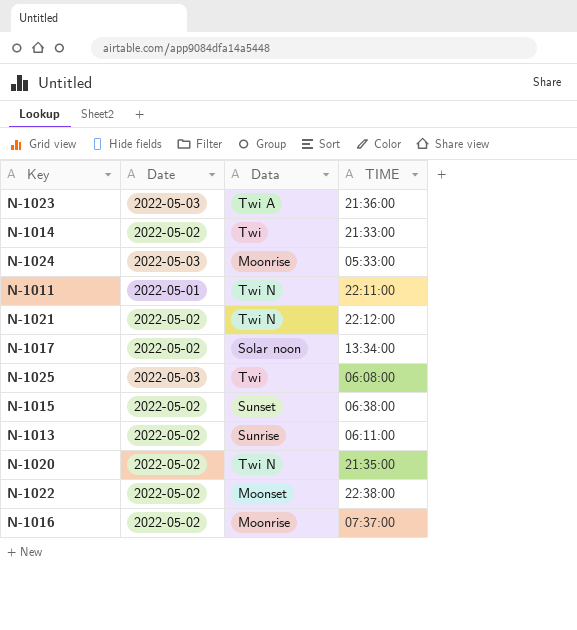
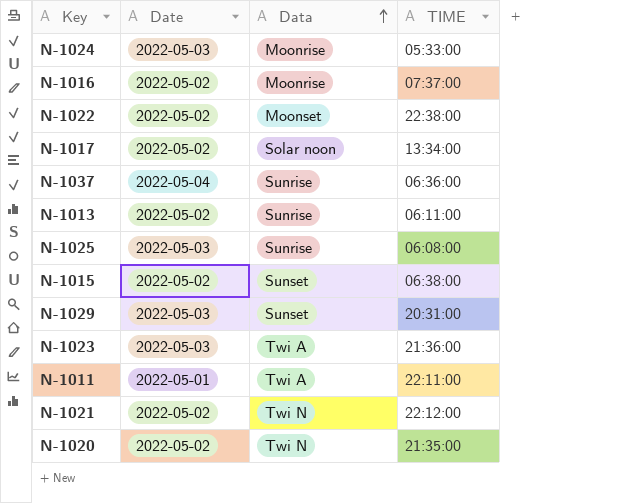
row order: none -> Data ascending
row N-1014: 2022-05-02 | Twi | 21:33:00 -> none
row N-1037: none -> 2022-05-04 | Sunrise | 06:36:00
N-1025 | Data: Twi -> Sunrise
row N-1029: none -> 2022-05-03 | Sunset | 20:31:00
N-1011 | Data: Twi N -> Twi A

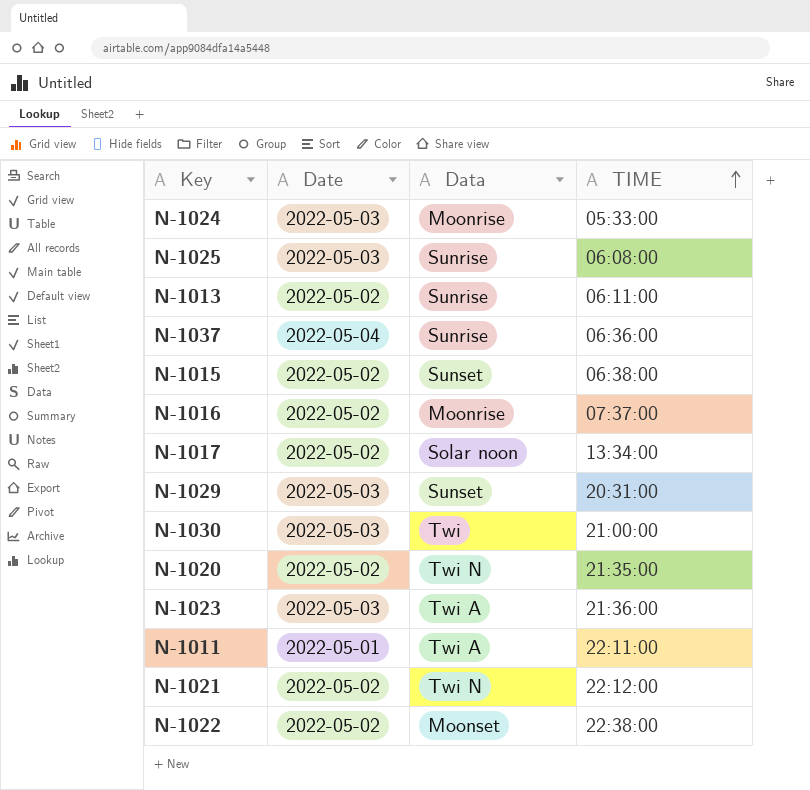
row order: Data ascending -> TIME ascending
row N-1030: none -> 2022-05-03 | Twi | 21:00:00

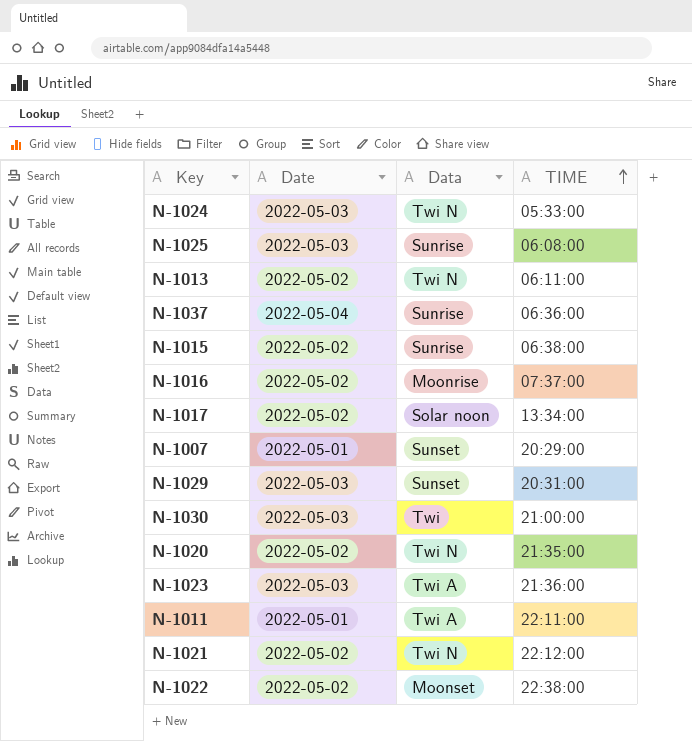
N-1024 | Data: Moonrise -> Twi N
N-1013 | Data: Sunrise -> Twi N
N-1015 | Data: Sunset -> Sunrise
row N-1007: none -> 2022-05-01 | Sunset | 20:29:00

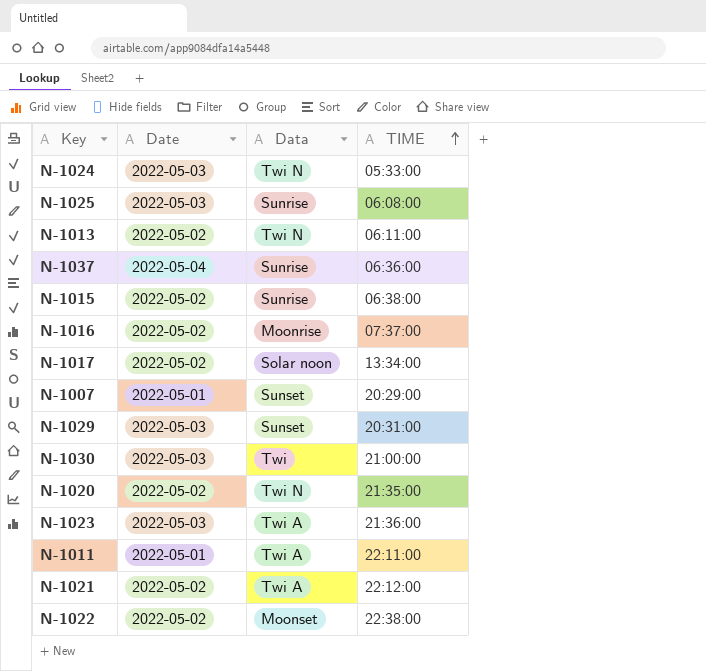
N-1021 | Data: Twi N -> Twi A

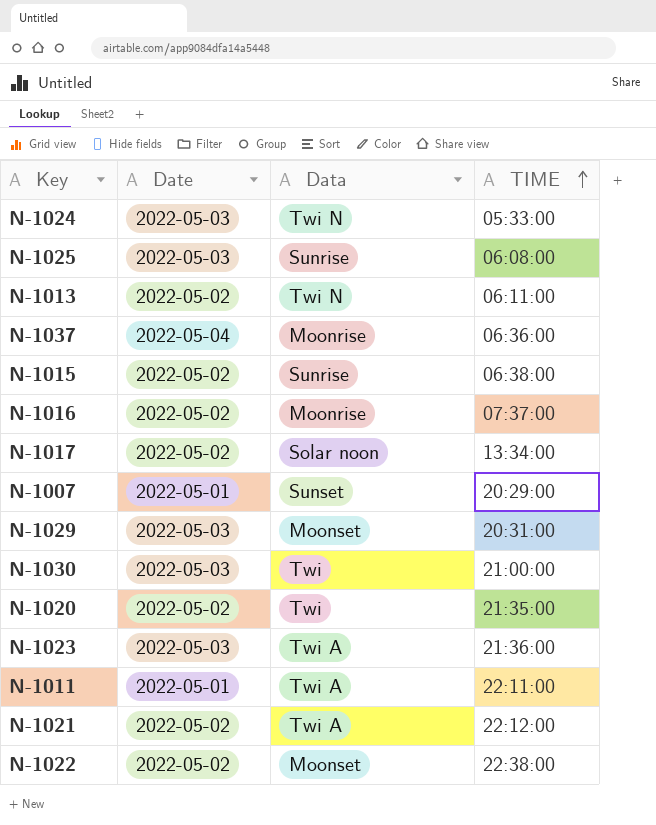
N-1037 | Data: Sunrise -> Moonrise
N-1029 | Data: Sunset -> Moonset
N-1020 | Data: Twi N -> Twi

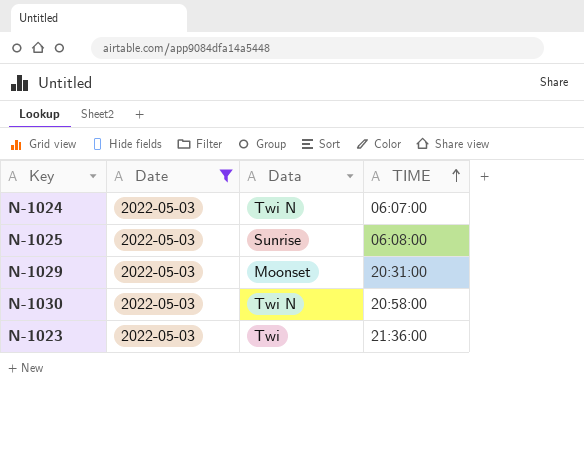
filter: none -> Date = 2022-05-03
N-1024 | TIME: 05:33:00 -> 06:07:00
N-1030 | Data: Twi -> Twi N
N-1030 | TIME: 21:00:00 -> 20:58:00
N-1023 | Data: Twi A -> Twi

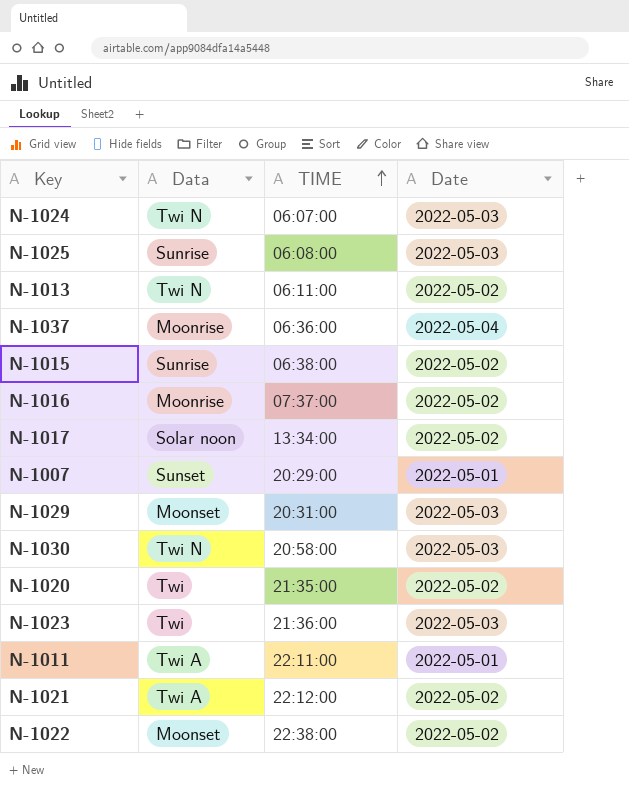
filter: Date = 2022-05-03 -> none
column Date | position: 2 -> 4

